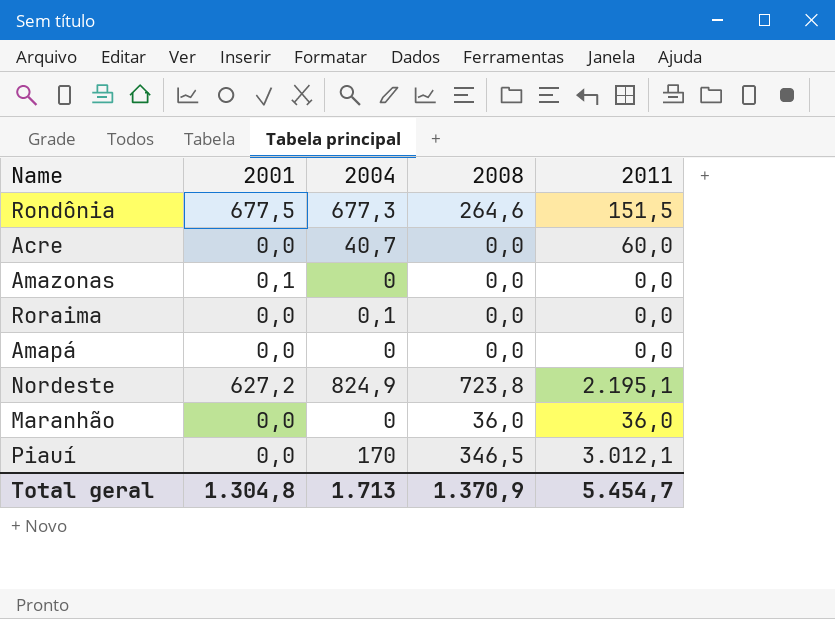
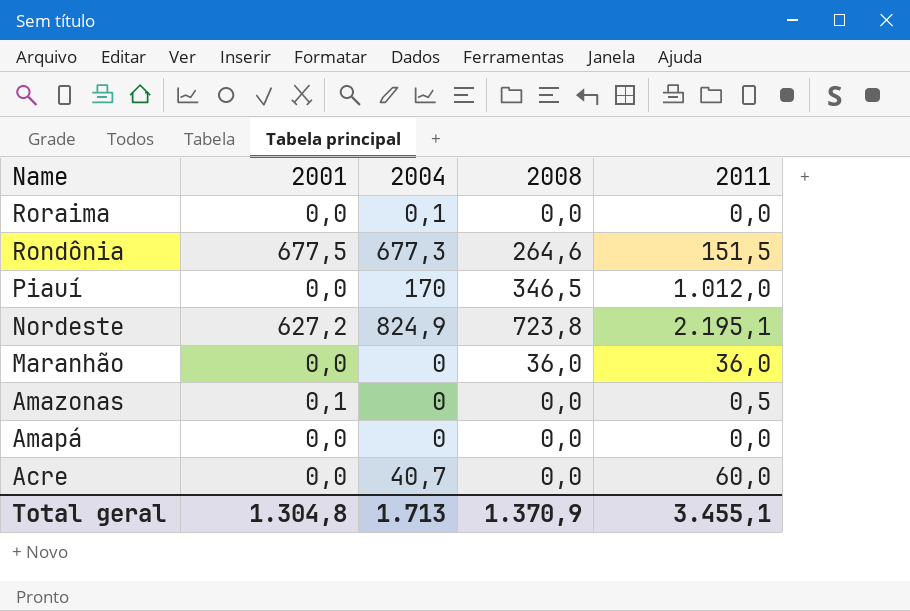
row order: none -> Name descending
Piauí | 2011: 3.012,1 -> 1.012,0
Amazonas | 2011: 0,0 -> 0,5
Total geral | 2011: 5.454,7 -> 3.455,1

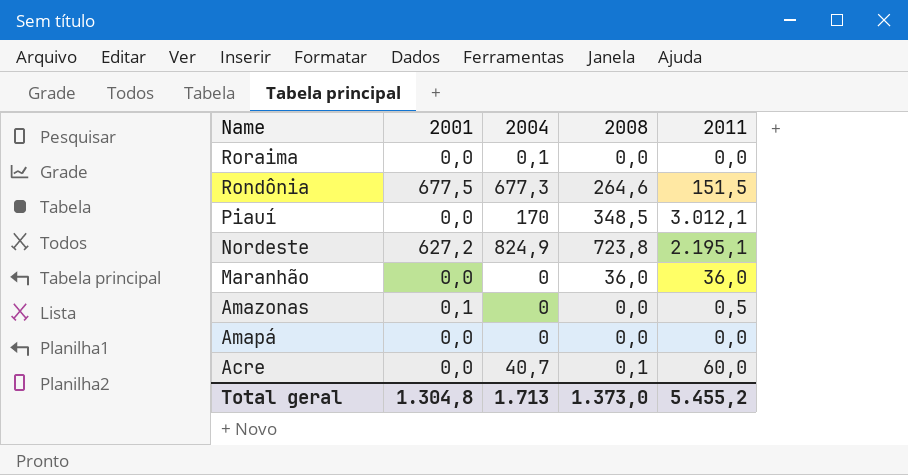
Piauí | 2008: 346,5 -> 348,5
Piauí | 2011: 1.012,0 -> 3.012,1
Acre | 2008: 0,0 -> 0,1
Total geral | 2008: 1.370,9 -> 1.373,0
Total geral | 2011: 3.455,1 -> 5.455,2

